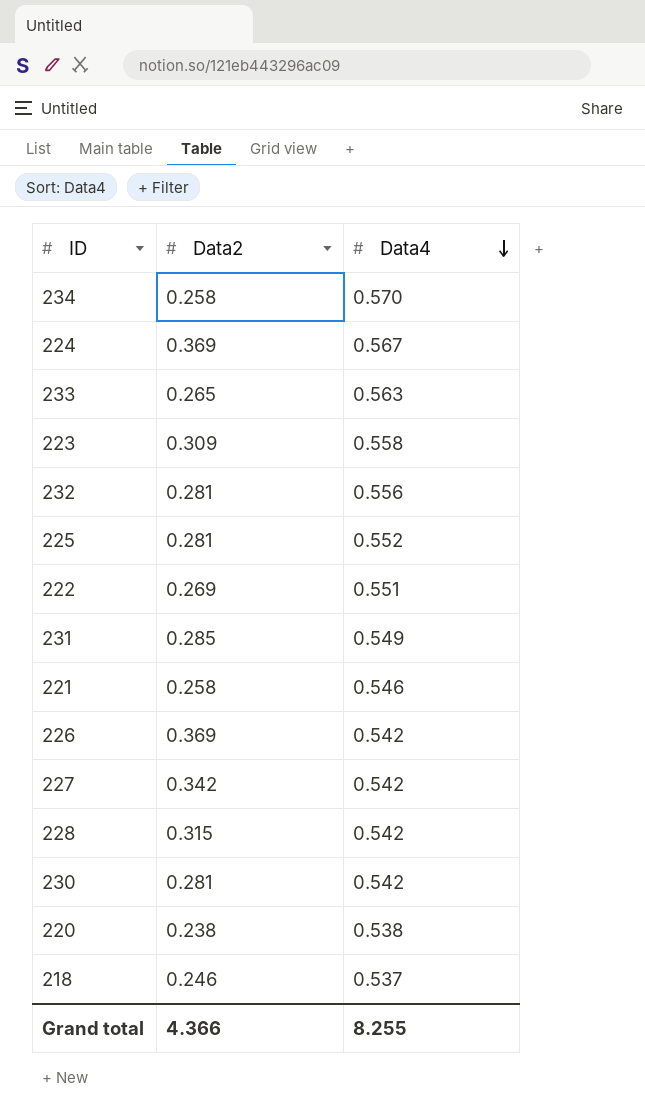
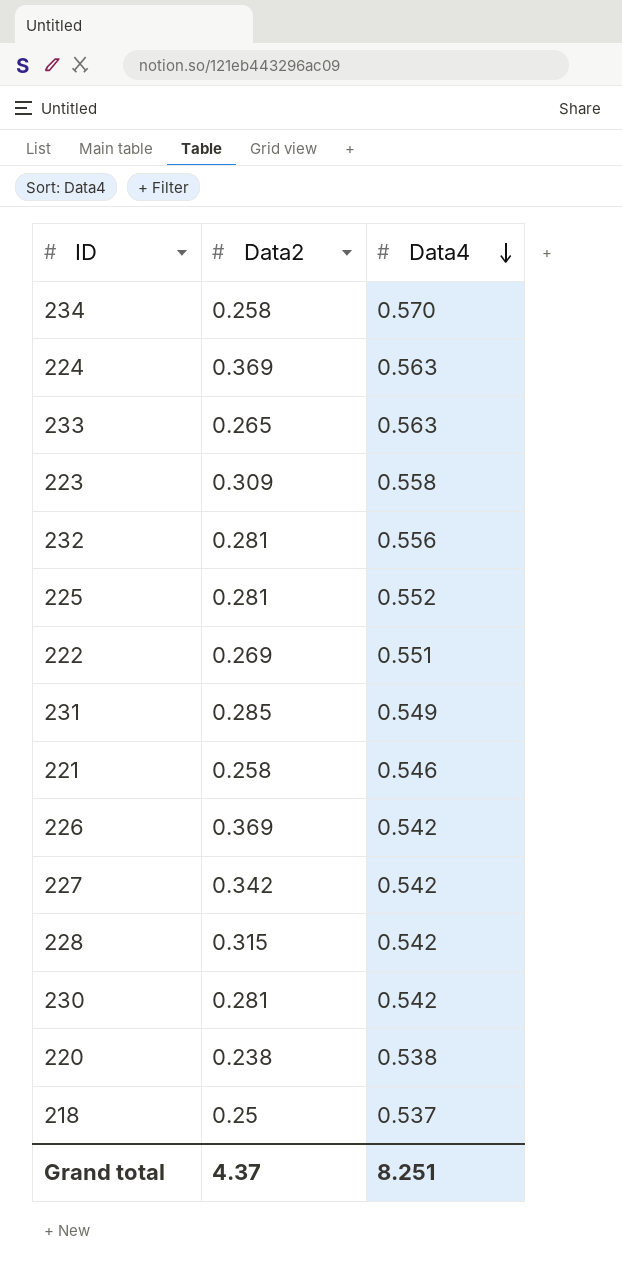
224 | Data4: 0.567 -> 0.563
218 | Data2: 0.246 -> 0.25
Grand total | Data2: 4.366 -> 4.37
Grand total | Data4: 8.255 -> 8.251

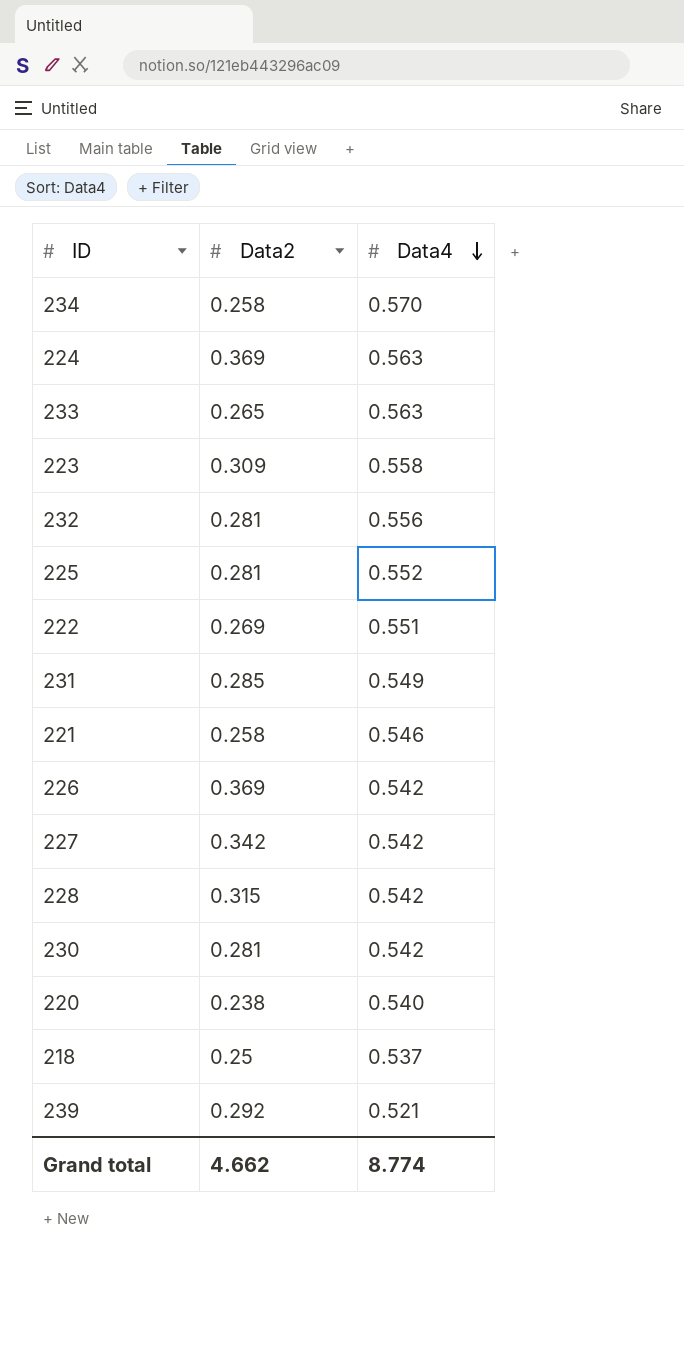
220 | Data4: 0.538 -> 0.540
row 239: none -> 0.292 | 0.521
Grand total | Data2: 4.37 -> 4.662
Grand total | Data4: 8.251 -> 8.774

